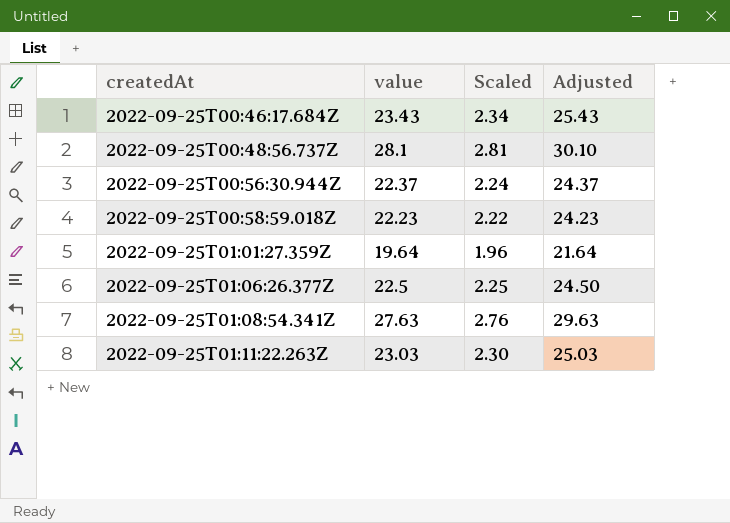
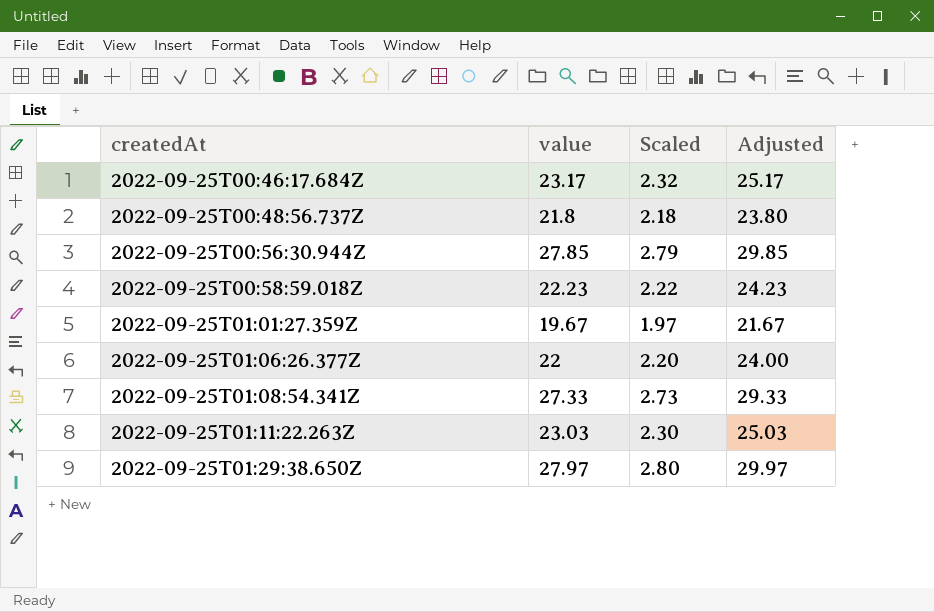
2022-09-25T00:46:17.684Z | value: 23.43 -> 23.17
2022-09-25T00:46:17.684Z | Scaled: 2.34 -> 2.32
2022-09-25T00:46:17.684Z | Adjusted: 25.43 -> 25.17
2022-09-25T00:48:56.737Z | value: 28.1 -> 21.8
2022-09-25T00:48:56.737Z | Scaled: 2.81 -> 2.18
2022-09-25T00:48:56.737Z | Adjusted: 30.10 -> 23.80
2022-09-25T00:56:30.944Z | value: 22.37 -> 27.85
2022-09-25T00:56:30.944Z | Scaled: 2.24 -> 2.79
2022-09-25T00:56:30.944Z | Adjusted: 24.37 -> 29.85
2022-09-25T01:01:27.359Z | value: 19.64 -> 19.67
2022-09-25T01:01:27.359Z | Scaled: 1.96 -> 1.97
2022-09-25T01:01:27.359Z | Adjusted: 21.64 -> 21.67
2022-09-25T01:06:26.377Z | value: 22.5 -> 22
2022-09-25T01:06:26.377Z | Scaled: 2.25 -> 2.20
2022-09-25T01:06:26.377Z | Adjusted: 24.50 -> 24.00
2022-09-25T01:08:54.341Z | value: 27.63 -> 27.33
2022-09-25T01:08:54.341Z | Scaled: 2.76 -> 2.73
2022-09-25T01:08:54.341Z | Adjusted: 29.63 -> 29.33
row 2022-09-25T01:29:38.650Z: none -> 27.97 | 2.80 | 29.97

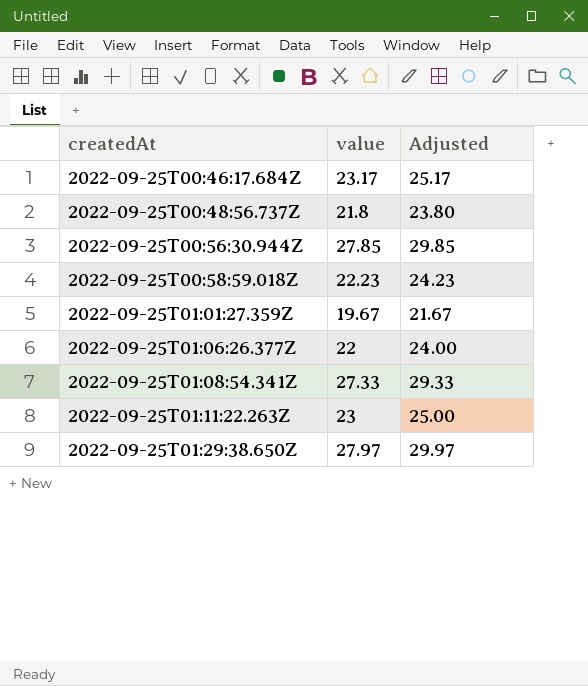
column Scaled | formula: [value] * 0.1 -> none
2022-09-25T01:11:22.263Z | value: 23.03 -> 23
2022-09-25T01:11:22.263Z | Adjusted: 25.03 -> 25.00

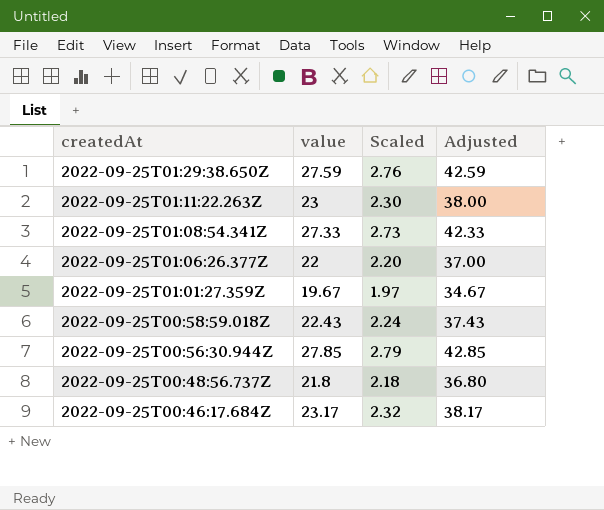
row order: createdAt ascending -> createdAt descending
column Scaled | formula: none -> [value] * 0.1
column Adjusted | formula: [value] + 2 -> [value] + 15
2022-09-25T01:29:38.650Z | value: 27.97 -> 27.59
2022-09-25T00:58:59.018Z | value: 22.23 -> 22.43

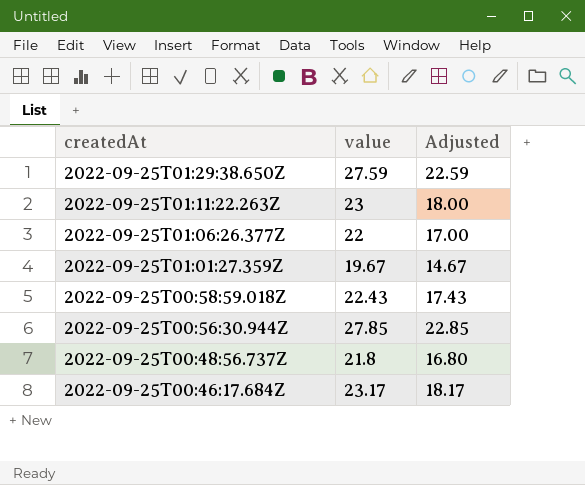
column Scaled | formula: [value] * 0.1 -> none
column Adjusted | formula: [value] + 15 -> [value] - 5
row 2022-09-25T01:08:54.341Z: 27.33 | 2.73 | 42.33 -> none

